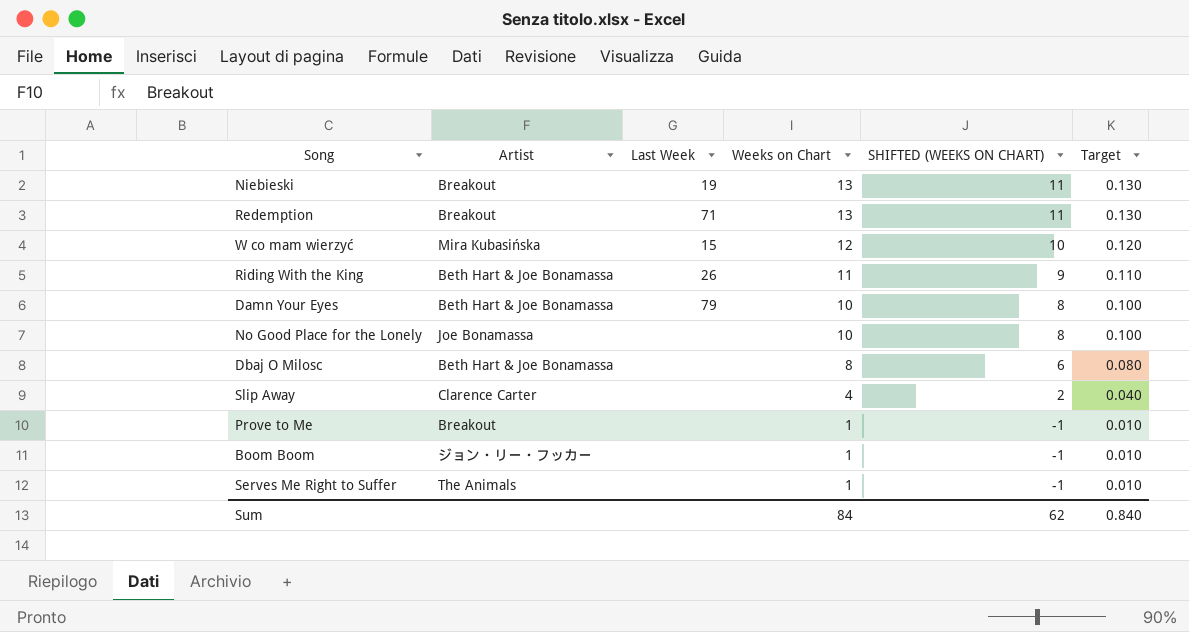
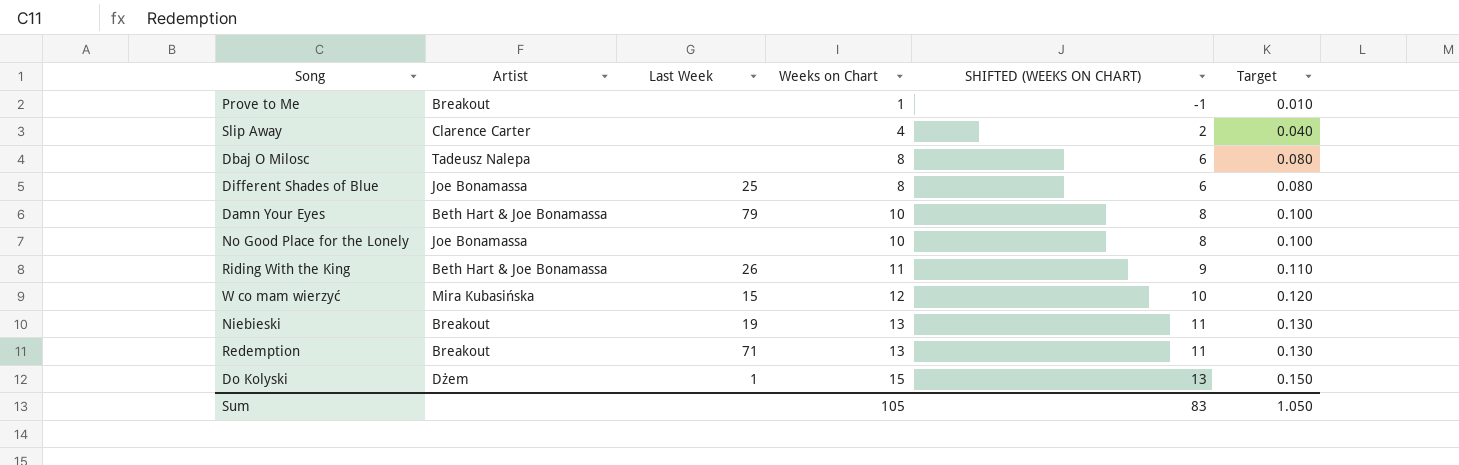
row order: Weeks on Chart descending -> Weeks on Chart ascending
row Boom Boom: ジョン・リー・フッカー | none | 1 | -1 | 0.010 -> none
row Serves Me Right to Suffer: The Animals | none | 1 | -1 | 0.010 -> none
Dbaj O Milosc | Artist: Beth Hart & Joe Bonamassa -> Tadeusz Nalepa
row Different Shades of Blue: none -> Joe Bonamassa | 25 | 8 | 6 | 0.080
row Do Kolyski: none -> Dżem | 1 | 15 | 13 | 0.150
Sum | Weeks on Chart: 84 -> 105
Sum | SHIFTED (WEEKS ON CHART): 62 -> 83
Sum | Target: 0.840 -> 1.050

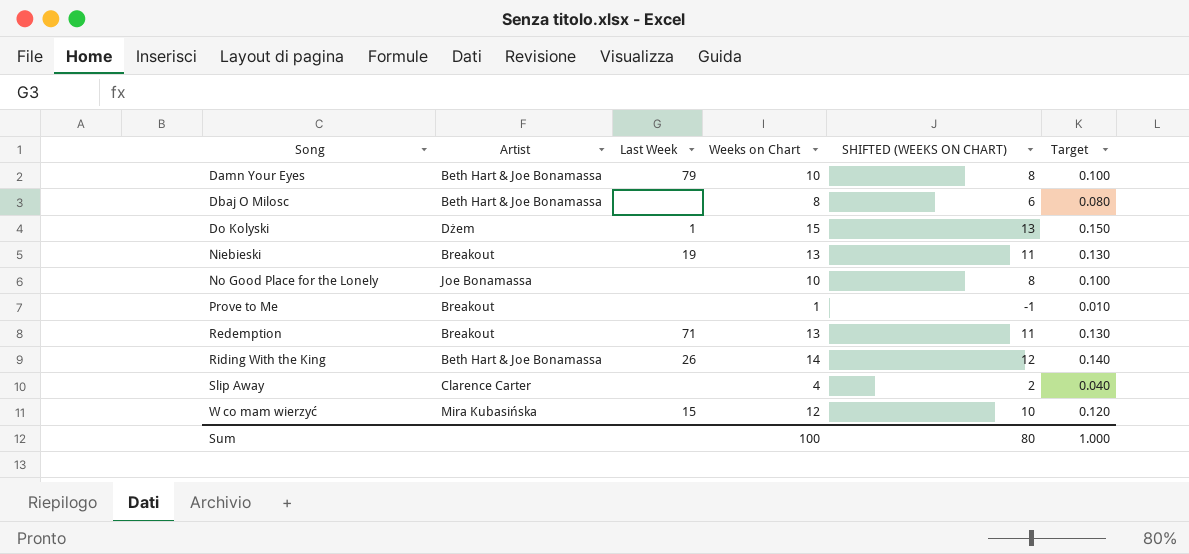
row order: Weeks on Chart ascending -> Song ascending
row Different Shades of Blue: Joe Bonamassa | 25 | 8 | 6 | 0.080 -> none
Dbaj O Milosc | Artist: Tadeusz Nalepa -> Beth Hart & Joe Bonamassa
Riding With the King | Weeks on Chart: 11 -> 14
Riding With the King | SHIFTED (WEEKS ON CHART): 9 -> 12
Riding With the King | Target: 0.110 -> 0.140
Sum | Weeks on Chart: 105 -> 100
Sum | SHIFTED (WEEKS ON CHART): 83 -> 80
Sum | Target: 1.050 -> 1.000

